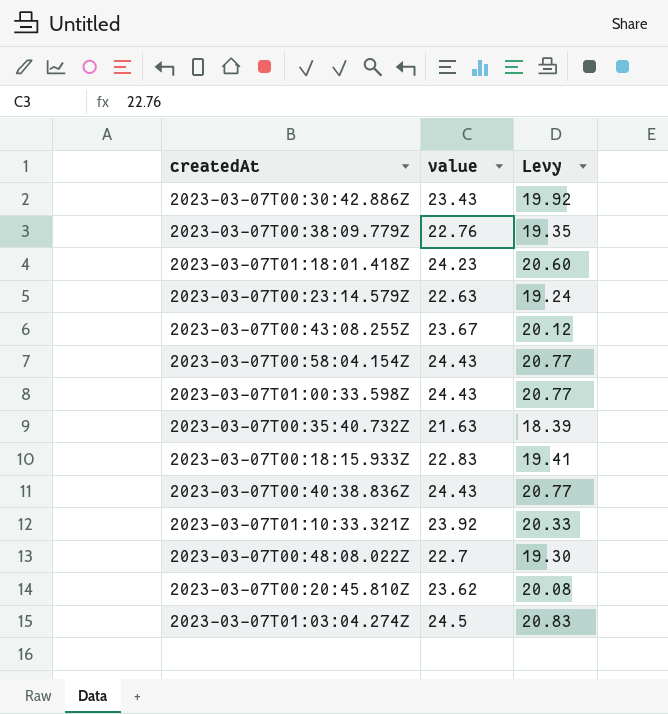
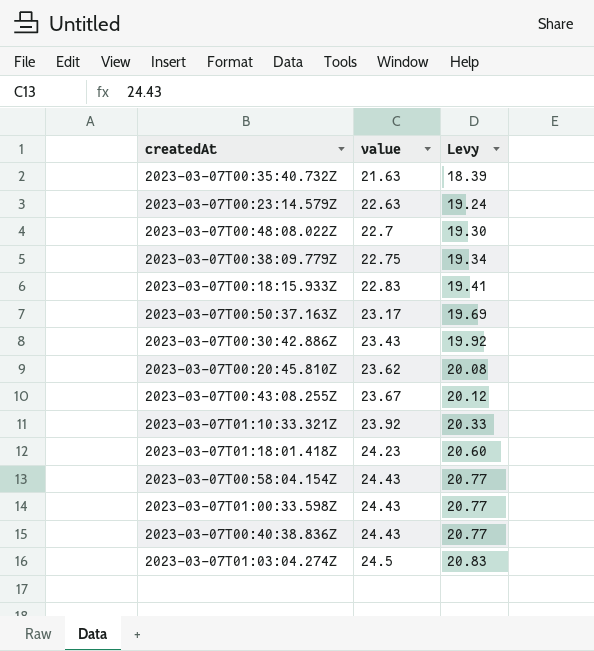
row order: none -> value ascending
2023-03-07T00:38:09.779Z | value: 22.76 -> 22.75
2023-03-07T00:38:09.779Z | Levy: 19.35 -> 19.34
row 2023-03-07T00:50:37.163Z: none -> 23.17 | 19.69

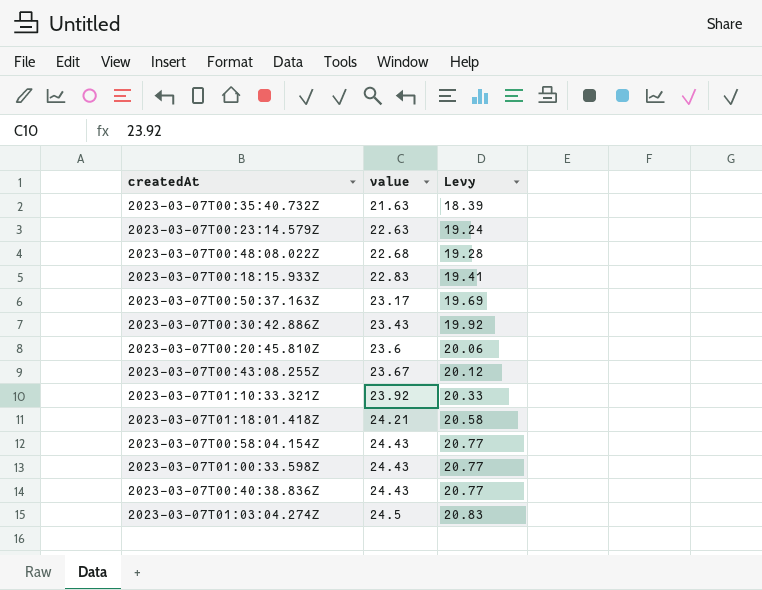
row 2023-03-07T00:38:09.779Z: 22.75 | 19.34 -> none
2023-03-07T00:48:08.022Z | value: 22.7 -> 22.68
2023-03-07T00:48:08.022Z | Levy: 19.30 -> 19.28
2023-03-07T00:20:45.810Z | value: 23.62 -> 23.6
2023-03-07T00:20:45.810Z | Levy: 20.08 -> 20.06
2023-03-07T01:18:01.418Z | value: 24.23 -> 24.21
2023-03-07T01:18:01.418Z | Levy: 20.60 -> 20.58

